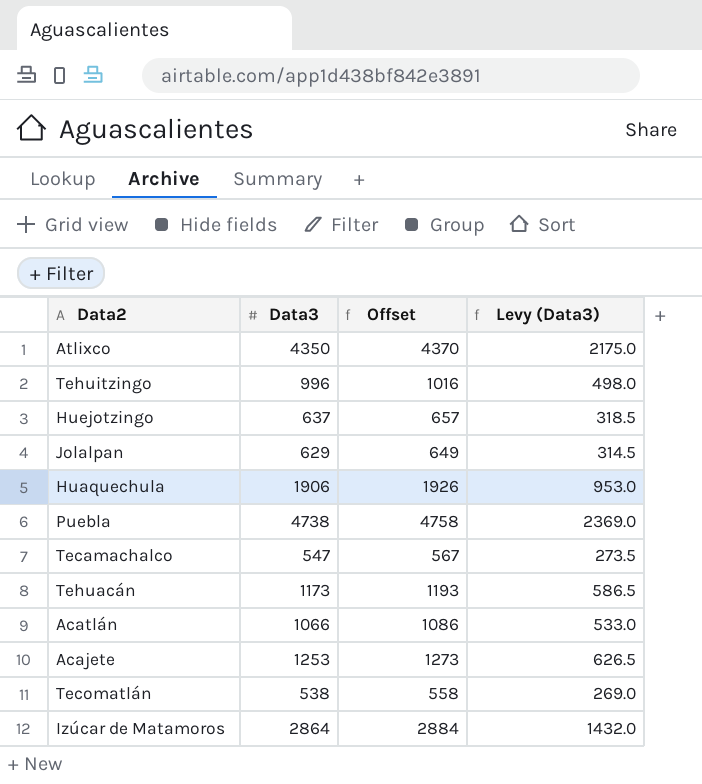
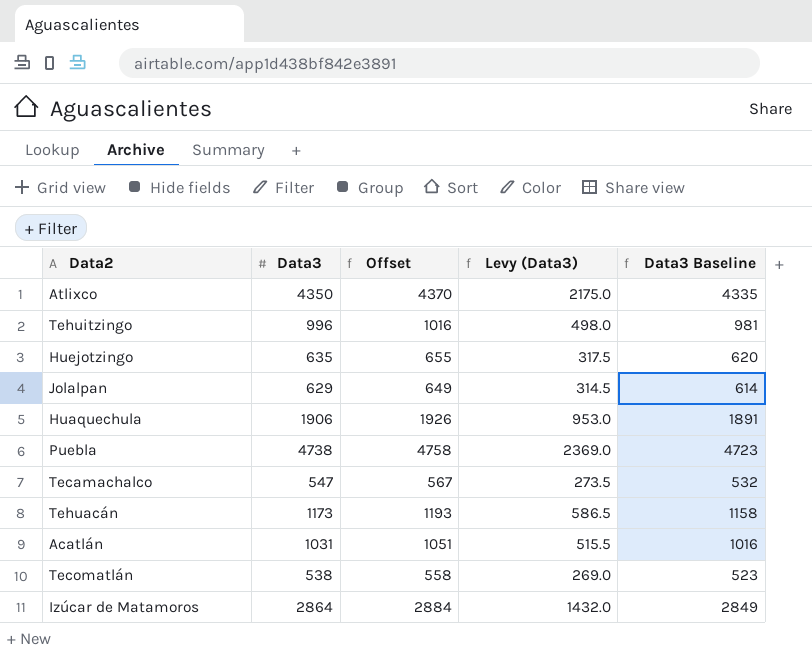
column Data3 Baseline | formula: none -> [Data3] - 15
row Acajete: 1253 | 1273 | 626.5 -> none
Huejotzingo | Data3: 637 -> 635
Huejotzingo | Offset: 657 -> 655
Huejotzingo | Levy (Data3): 318.5 -> 317.5
Acatlán | Data3: 1066 -> 1031
Acatlán | Offset: 1086 -> 1051
Acatlán | Levy (Data3): 533.0 -> 515.5

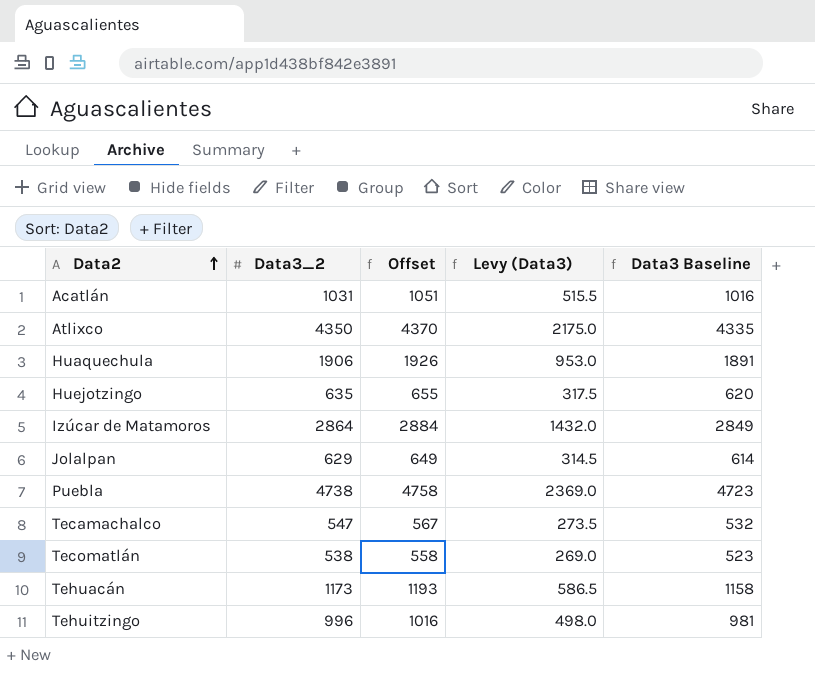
row order: none -> Data2 ascending
column name: Data3 -> Data3_2

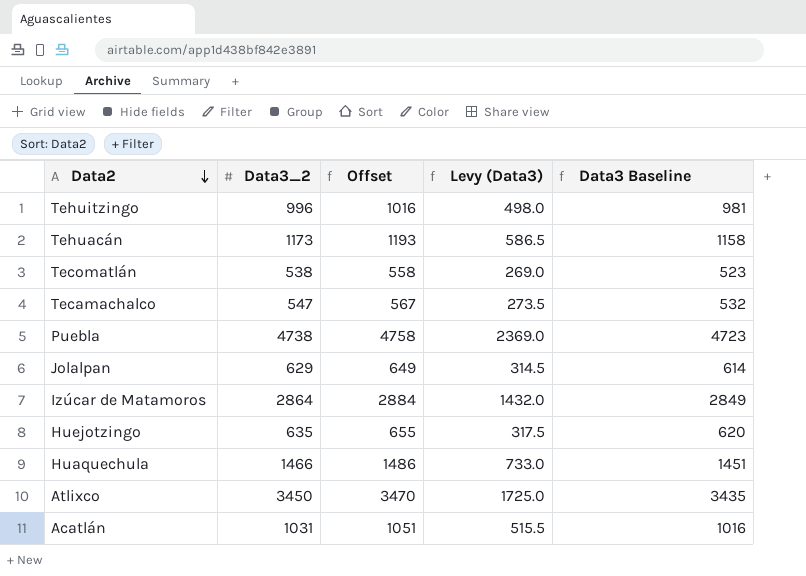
row order: Data2 ascending -> Data2 descending
Huaquechula | Data3_2: 1906 -> 1466
Huaquechula | Offset: 1926 -> 1486
Huaquechula | Levy (Data3): 953.0 -> 733.0
Huaquechula | Data3 Baseline: 1891 -> 1451
Atlixco | Data3_2: 4350 -> 3450
Atlixco | Offset: 4370 -> 3470
Atlixco | Levy (Data3): 2175.0 -> 1725.0
Atlixco | Data3 Baseline: 4335 -> 3435

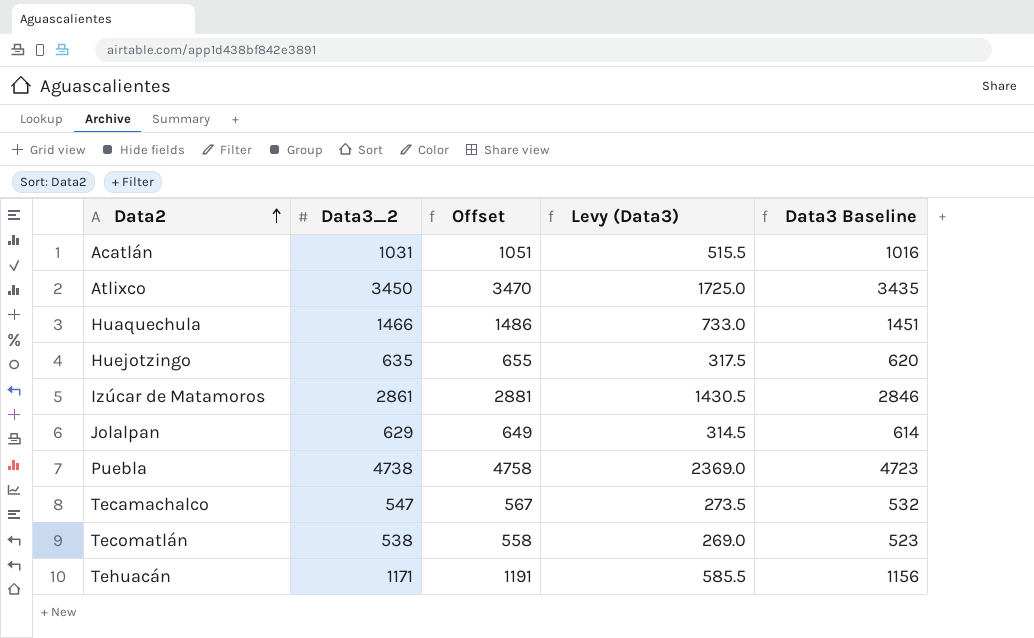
row order: Data2 descending -> Data2 ascending
row Tehuitzingo: 996 | 1016 | 498.0 | 981 -> none
Izúcar de Matamoros | Data3_2: 2864 -> 2861
Izúcar de Matamoros | Offset: 2884 -> 2881
Izúcar de Matamoros | Levy (Data3): 1432.0 -> 1430.5
Izúcar de Matamoros | Data3 Baseline: 2849 -> 2846
Tehuacán | Data3_2: 1173 -> 1171
Tehuacán | Offset: 1193 -> 1191
Tehuacán | Levy (Data3): 586.5 -> 585.5
Tehuacán | Data3 Baseline: 1158 -> 1156

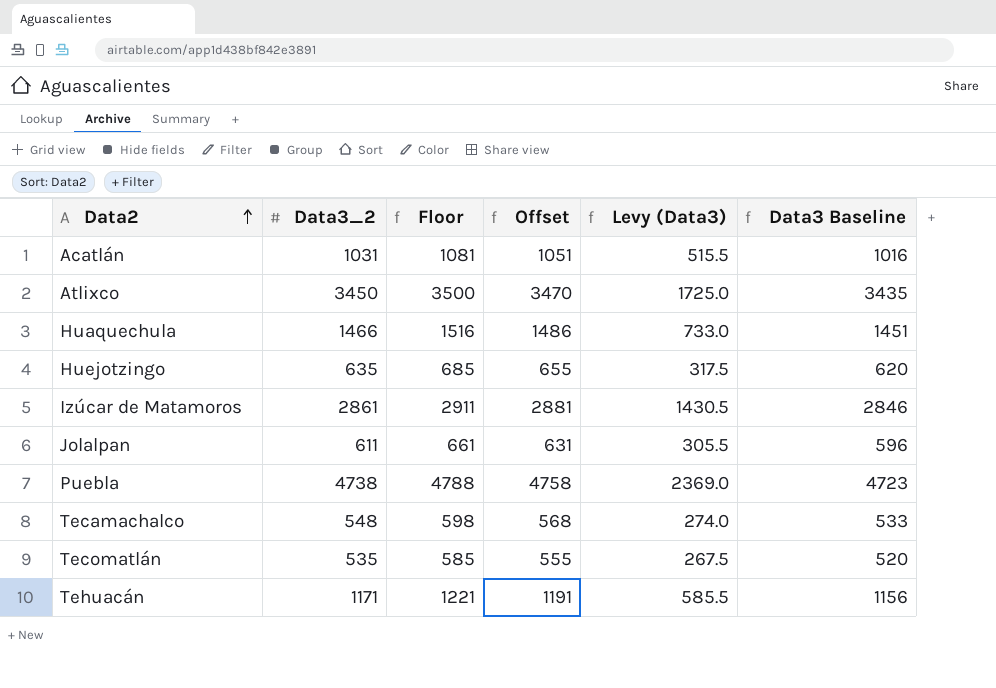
column Floor | formula: none -> [Data3_2] + 50
Jolalpan | Data3_2: 629 -> 611
Jolalpan | Offset: 649 -> 631
Jolalpan | Levy (Data3): 314.5 -> 305.5
Jolalpan | Data3 Baseline: 614 -> 596
Tecamachalco | Data3_2: 547 -> 548
Tecamachalco | Offset: 567 -> 568
Tecamachalco | Levy (Data3): 273.5 -> 274.0
Tecamachalco | Data3 Baseline: 532 -> 533
Tecomatlán | Data3_2: 538 -> 535
Tecomatlán | Offset: 558 -> 555
Tecomatlán | Levy (Data3): 269.0 -> 267.5
Tecomatlán | Data3 Baseline: 523 -> 520

